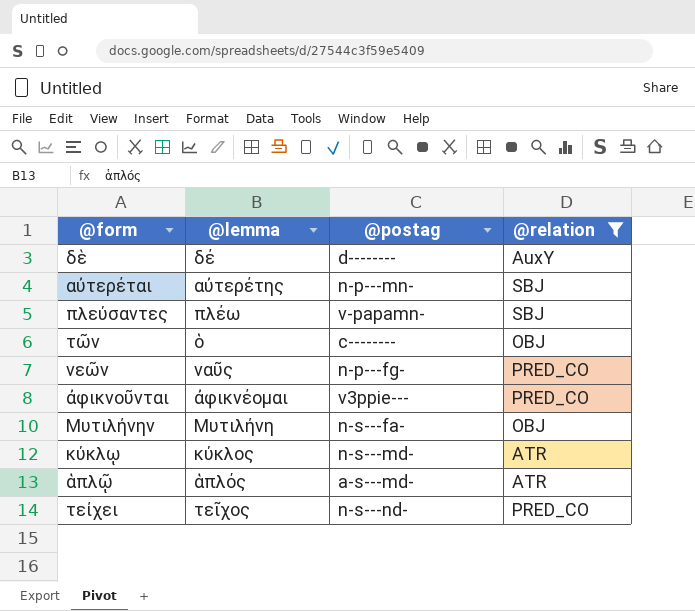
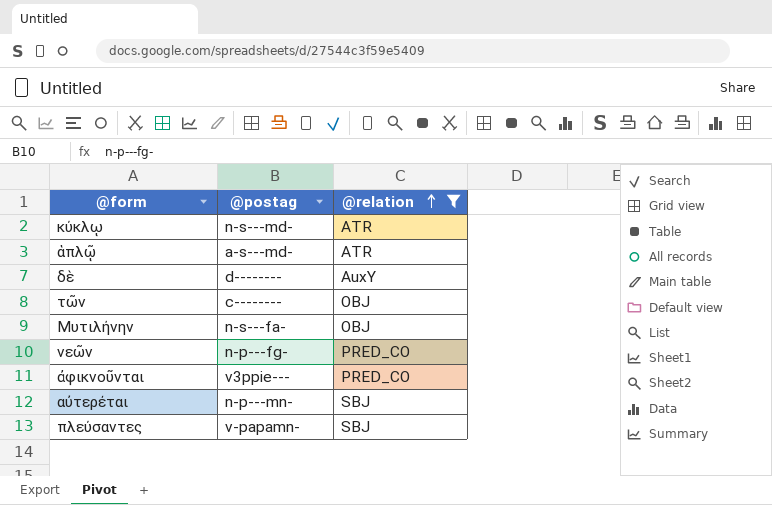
row order: none -> @relation ascending
column @lemma | position: 2 -> none
row τείχει: τεῖχος | n-s---nd- | PRED_CO -> none

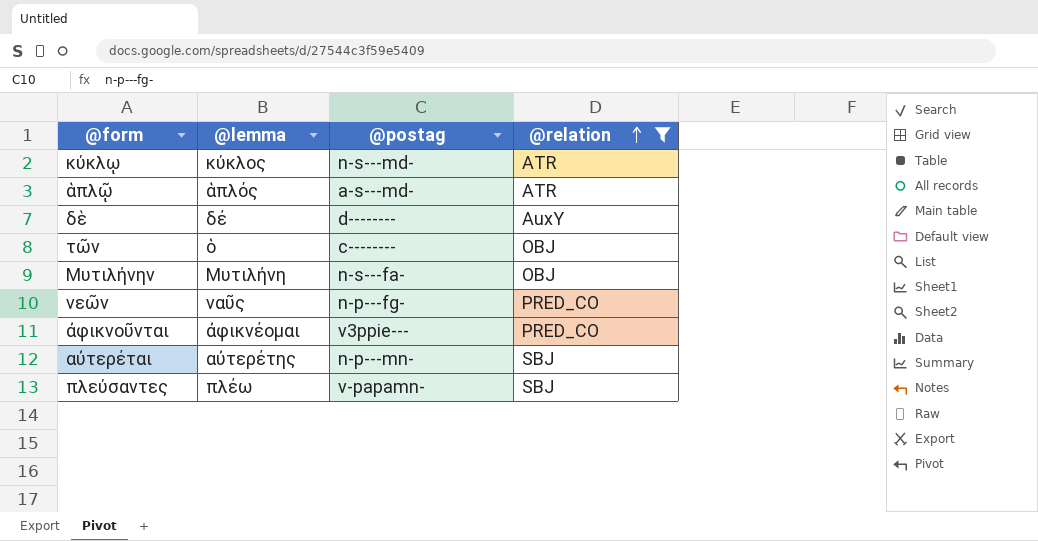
column @lemma | position: none -> 2

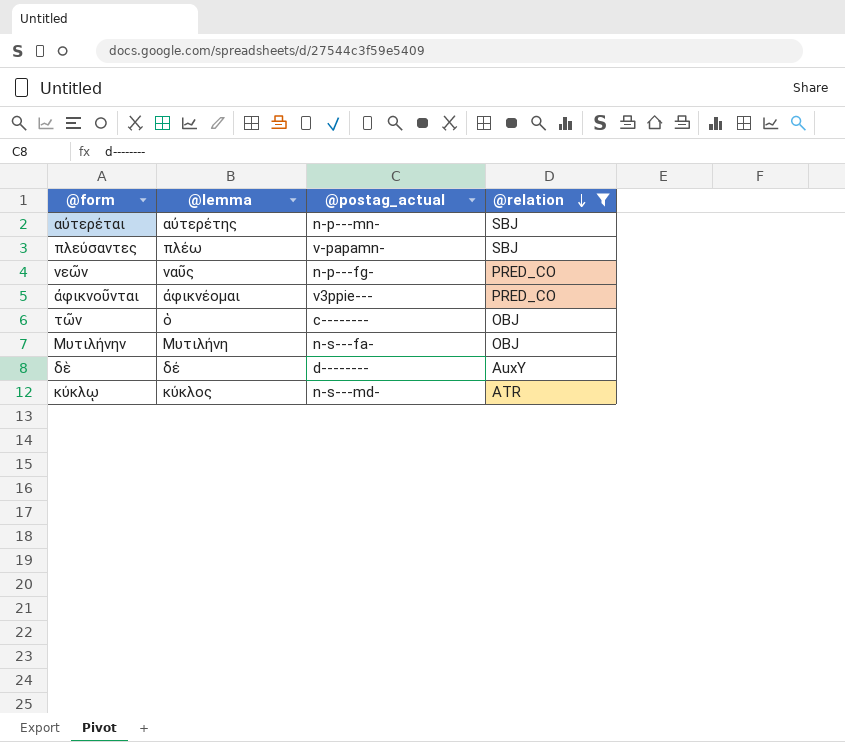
row order: @relation ascending -> @relation descending
column name: @postag -> @postag_actual
row ἁπλῷ: ἁπλός | a-s---md- | ATR -> none

